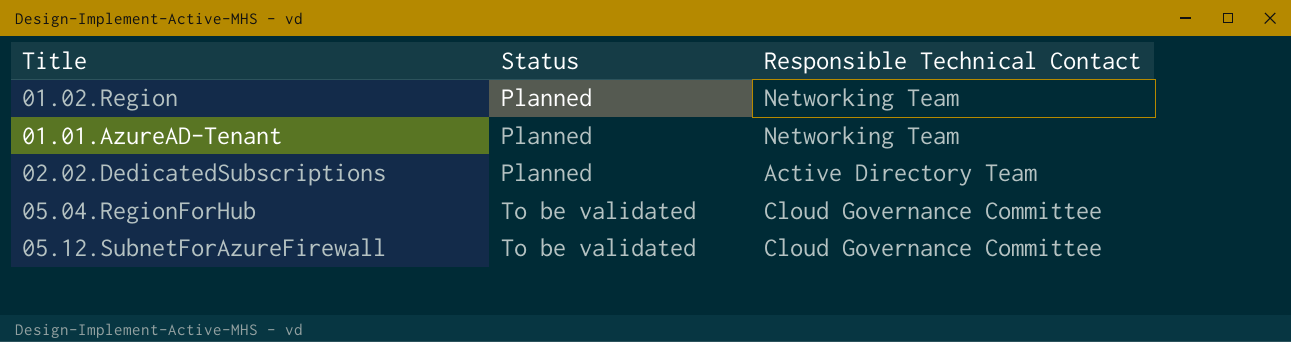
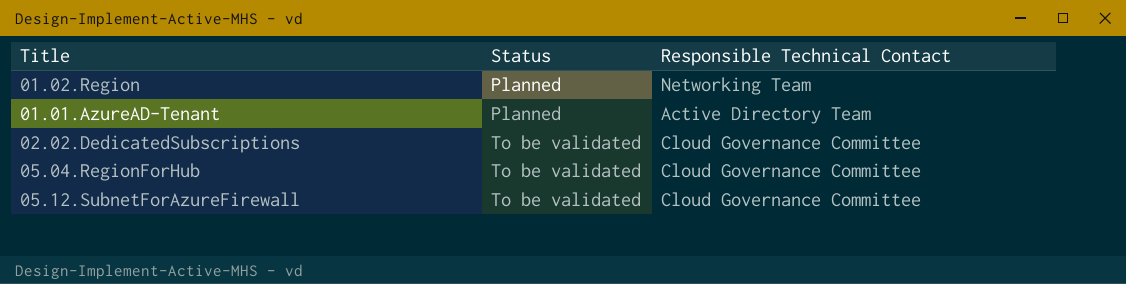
01.01.AzureAD-Tenant | Responsible Technical Contact: Networking Team -> Active Directory Team
02.02.DedicatedSubscriptions | Status: Planned -> To be validated
02.02.DedicatedSubscriptions | Responsible Technical Contact: Active Directory Team -> Cloud Governance Committee

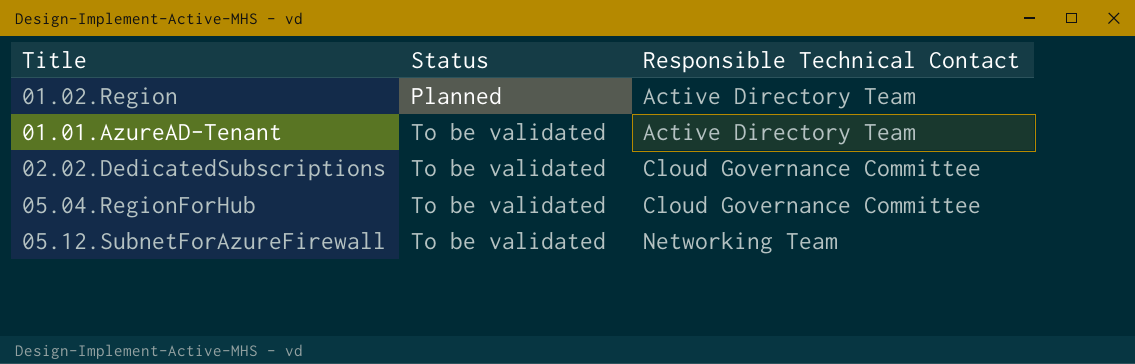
01.02.Region | Responsible Technical Contact: Networking Team -> Active Directory Team
01.01.AzureAD-Tenant | Status: Planned -> To be validated
05.12.SubnetForAzureFirewall | Responsible Technical Contact: Cloud Governance Committee -> Networking Team

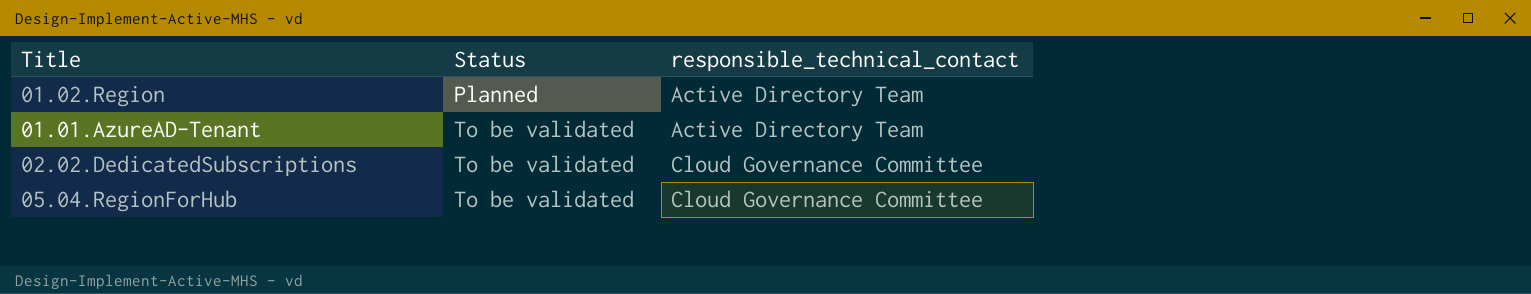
column name: Responsible Technical Contact -> responsible_technical_contact
row 05.12.SubnetForAzureFirewall: To be validated | Networking Team -> none

